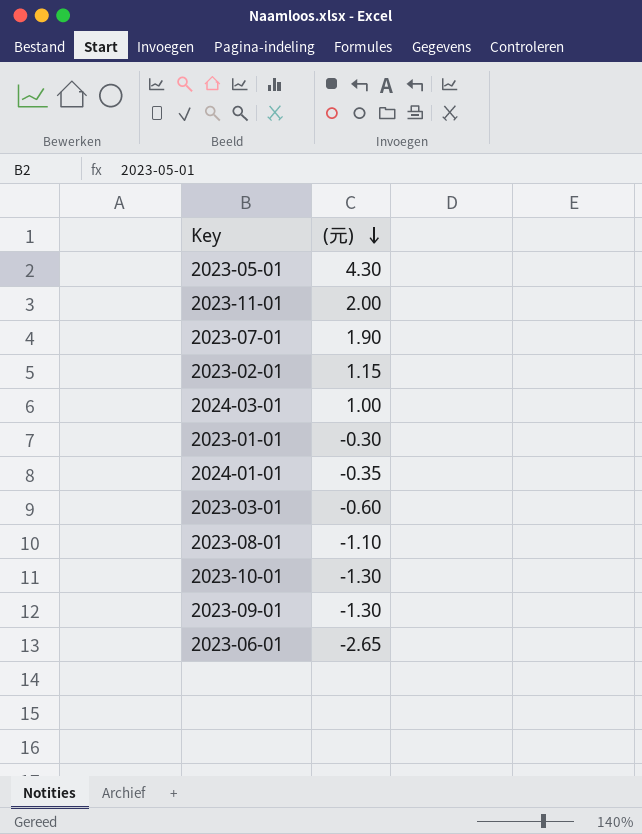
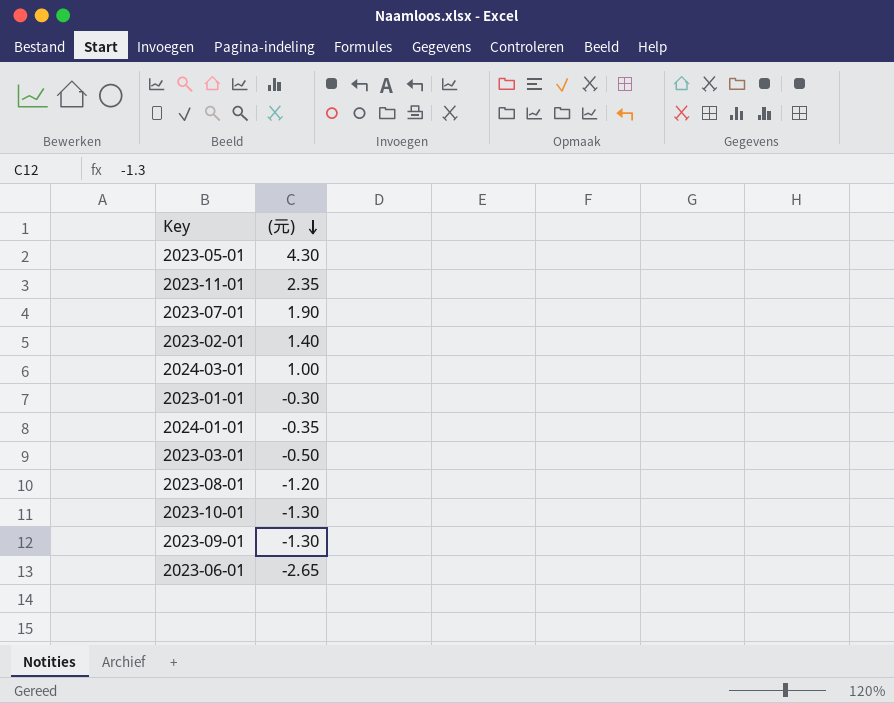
2023-11-01 | (元): 2.00 -> 2.35
2023-02-01 | (元): 1.15 -> 1.40
2023-03-01 | (元): -0.60 -> -0.50
2023-08-01 | (元): -1.10 -> -1.20

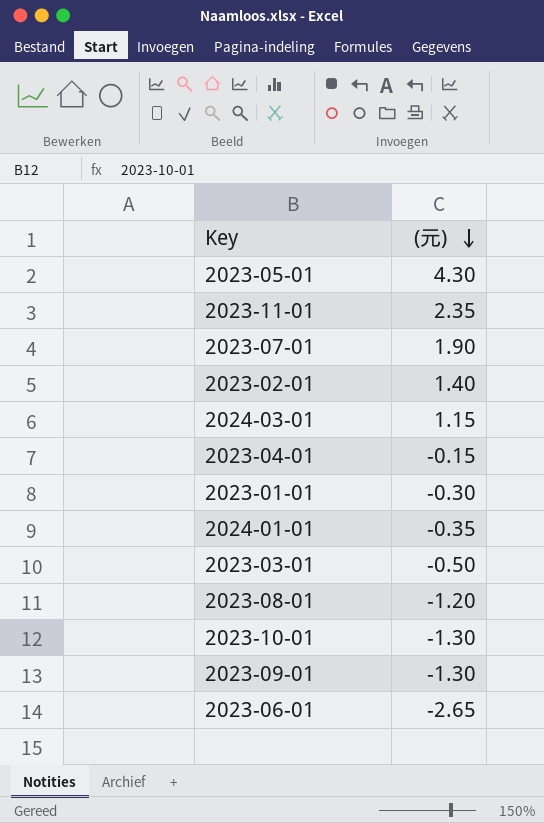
2024-03-01 | (元): 1.00 -> 1.15
row 2023-04-01: none -> -0.15

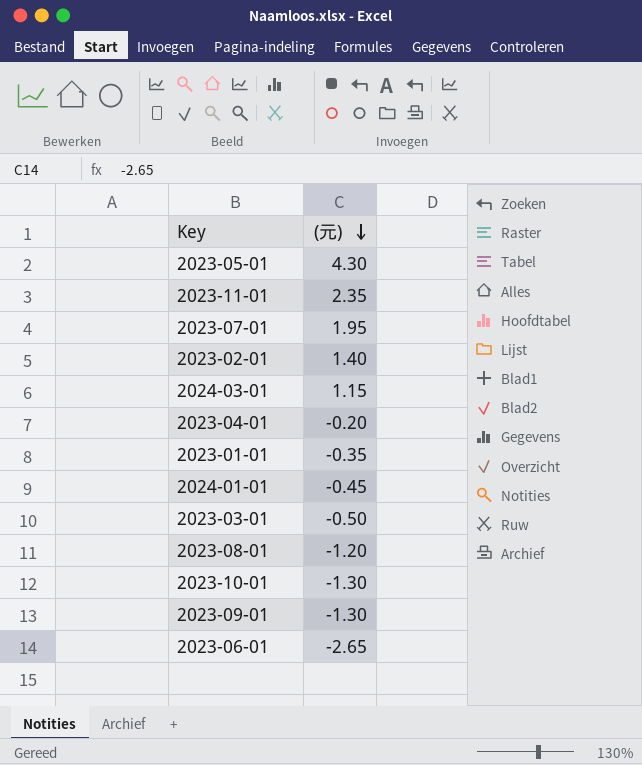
2023-07-01 | (元): 1.90 -> 1.95
2023-04-01 | (元): -0.15 -> -0.20
2023-01-01 | (元): -0.30 -> -0.35
2024-01-01 | (元): -0.35 -> -0.45

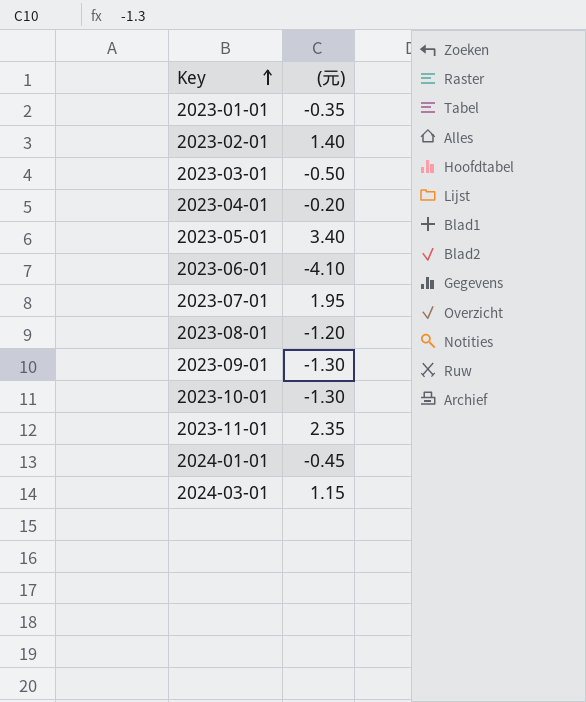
row order: (元) descending -> Key ascending
2023-05-01 | (元): 4.30 -> 3.40
2023-06-01 | (元): -2.65 -> -4.10

